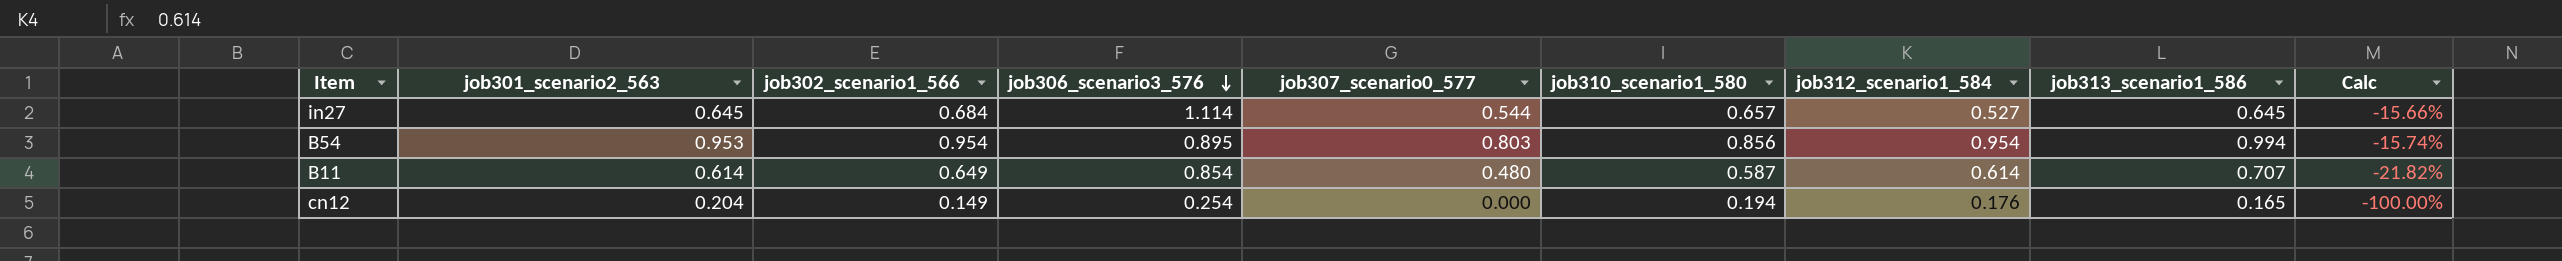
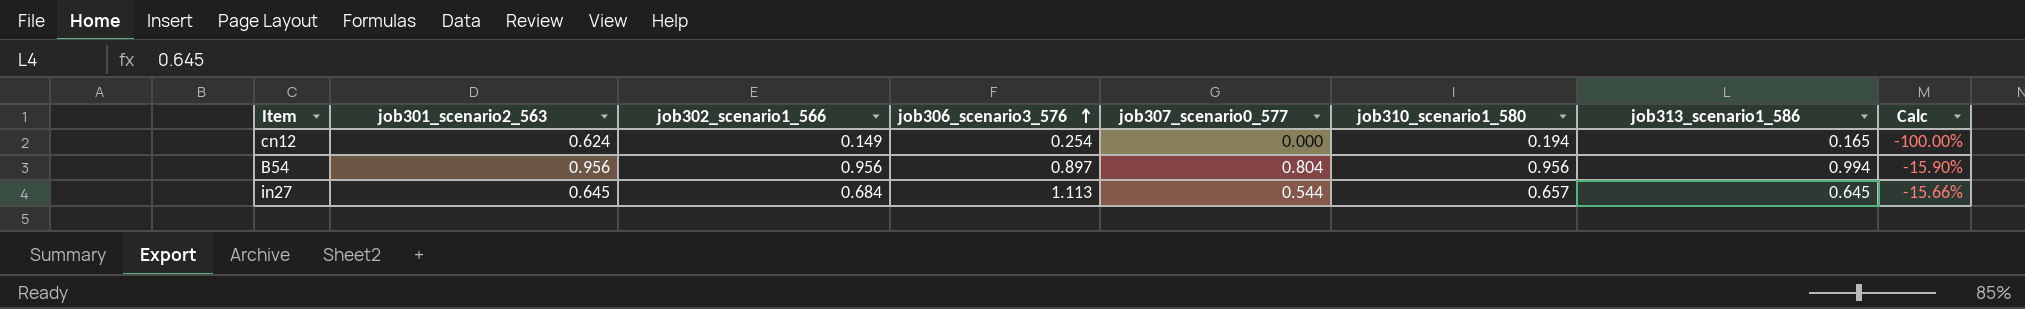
row order: job306_scenario3_576 descending -> job306_scenario3_576 ascending
column job312_scenario1_584 | position: 7 -> none
row B11: 0.614 | 0.649 | 0.854 | 0.480 | 0.587 | 0.614 | 0.707 | -21.82% -> none
cn12 | job301_scenario2_563: 0.204 -> 0.624
B54 | job301_scenario2_563: 0.953 -> 0.956
B54 | job302_scenario1_566: 0.954 -> 0.956
B54 | job306_scenario3_576: 0.895 -> 0.897
B54 | job307_scenario0_577: 0.803 -> 0.804
B54 | job310_scenario1_580: 0.856 -> 0.956
B54 | Calc: -15.74% -> -15.90%
in27 | job306_scenario3_576: 1.114 -> 1.113

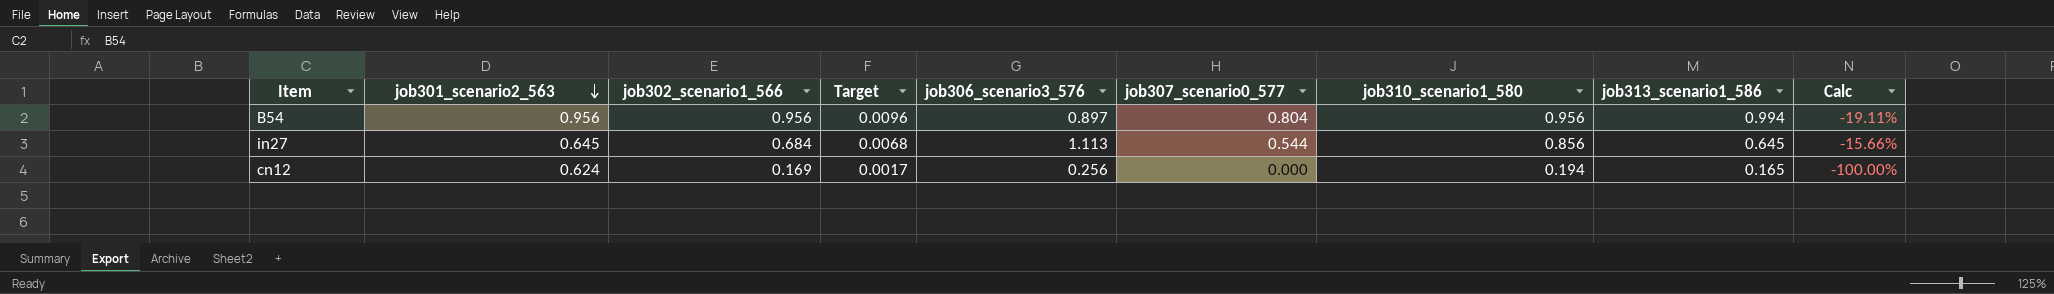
row order: job306_scenario3_576 ascending -> job301_scenario2_563 descending
column Target | formula: none -> [job302_scenario1_566] * 0.01
column Calc | formula: ([job307_scenario0_577] - [job301_scenario2_563]) / [job301_scenario2_563] -> ([job307_scenario0_577] - [job313_scenario1_586]) / [job313_scenario1_586]
in27 | job310_scenario1_580: 0.657 -> 0.856
cn12 | job302_scenario1_566: 0.149 -> 0.169
cn12 | job306_scenario3_576: 0.254 -> 0.256

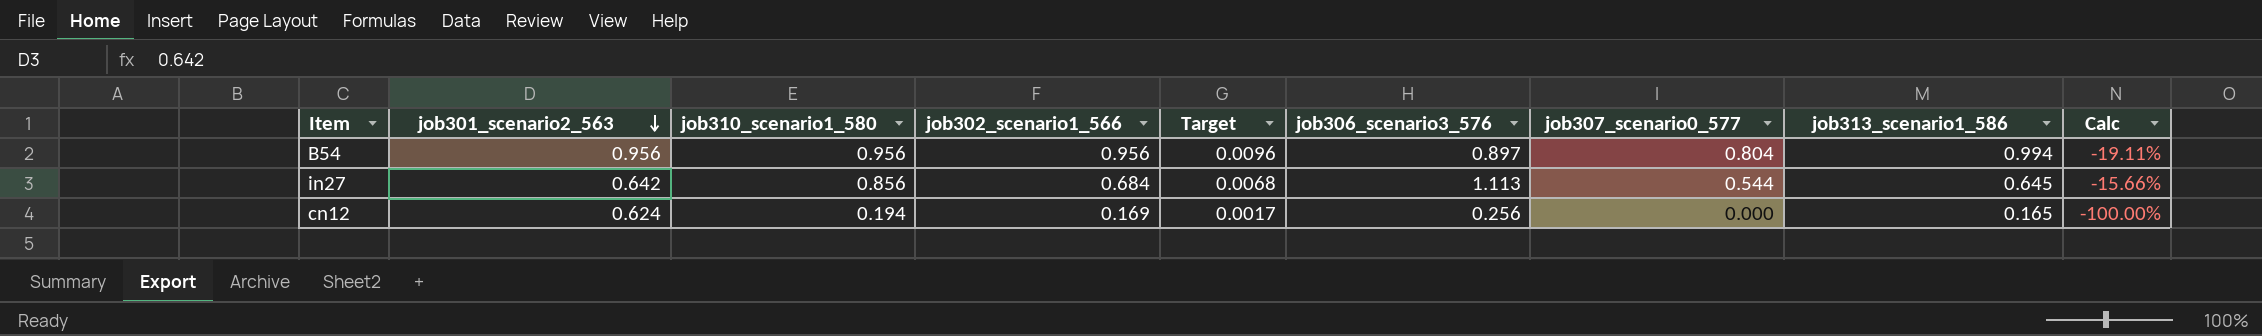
column job310_scenario1_580 | position: 7 -> 3
in27 | job301_scenario2_563: 0.645 -> 0.642

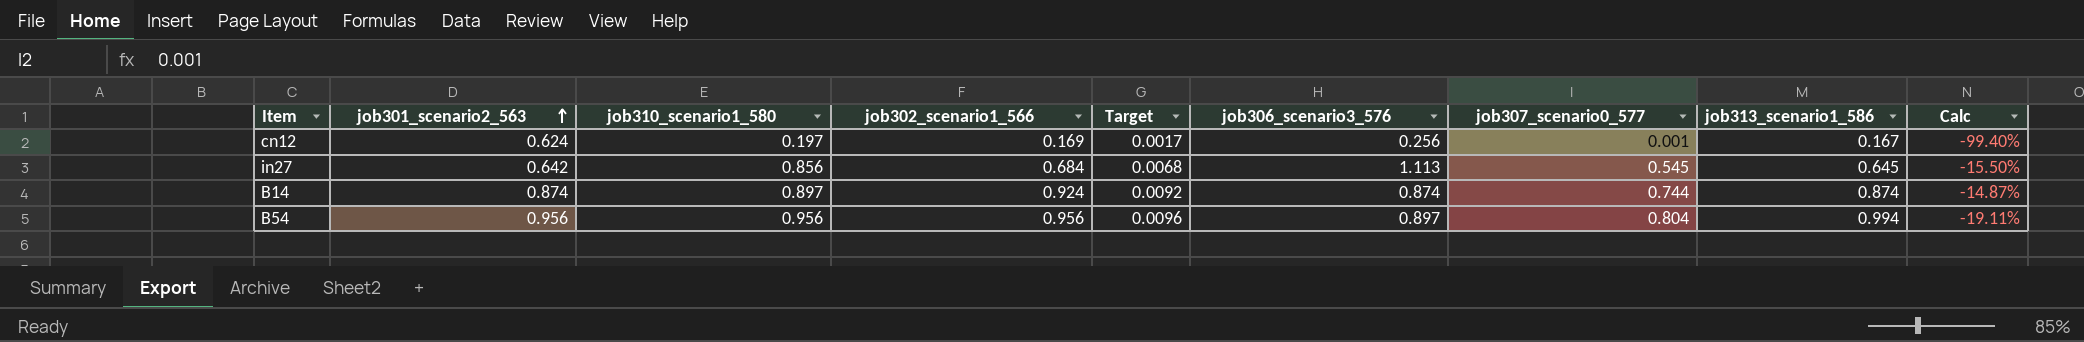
row order: job301_scenario2_563 descending -> job301_scenario2_563 ascending
cn12 | job310_scenario1_580: 0.194 -> 0.197
cn12 | job307_scenario0_577: 0.000 -> 0.001
cn12 | job313_scenario1_586: 0.165 -> 0.167
cn12 | Calc: -100.00% -> -99.40%
in27 | job307_scenario0_577: 0.544 -> 0.545
in27 | Calc: -15.66% -> -15.50%
row B14: none -> 0.874 | 0.897 | 0.924 | 0.0092 | 0.874 | 0.744 | 0.874 | -14.87%

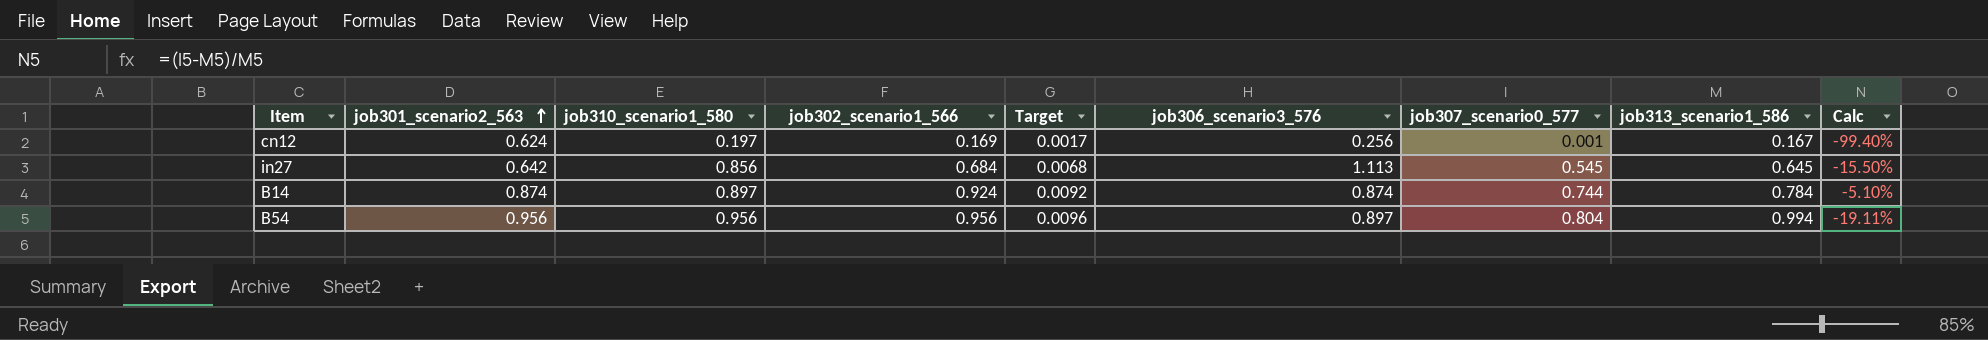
B14 | job313_scenario1_586: 0.874 -> 0.784
B14 | Calc: -14.87% -> -5.10%

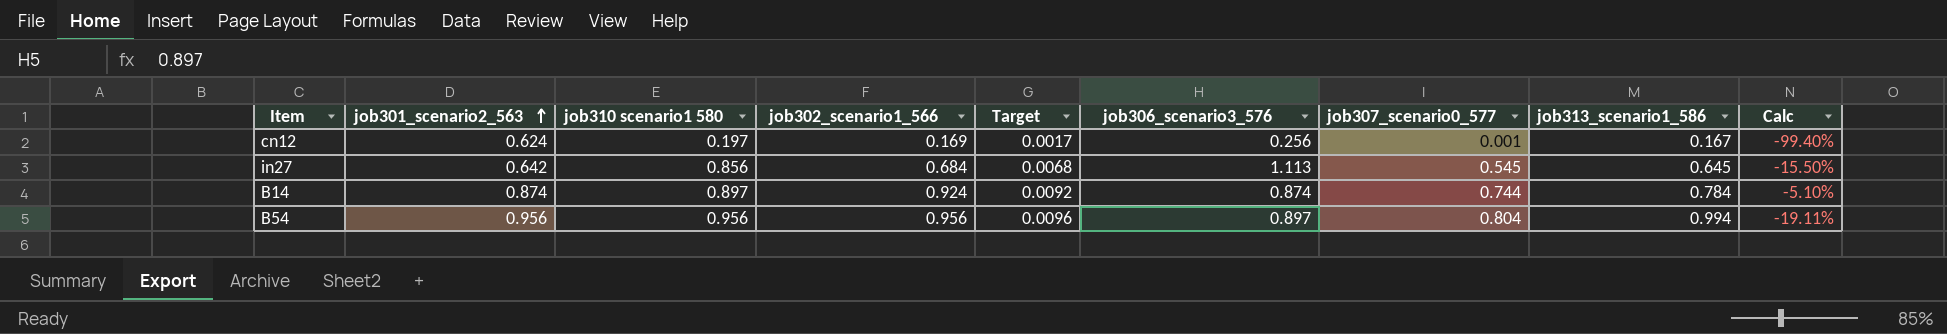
column name: job310_scenario1_580 -> job310 scenario1 580

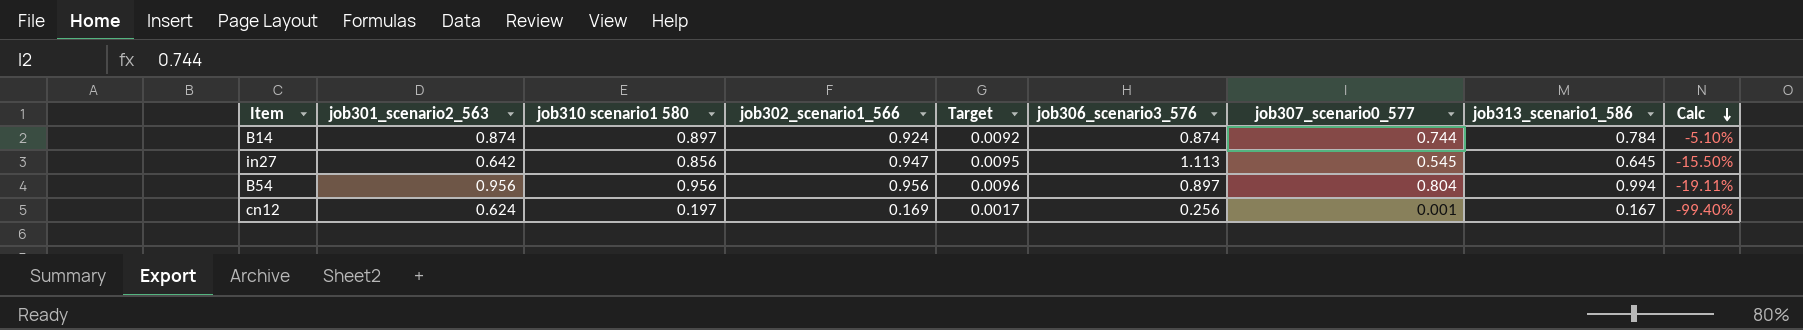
row order: job301_scenario2_563 ascending -> Calc descending
in27 | job302_scenario1_566: 0.684 -> 0.947
in27 | Target: 0.0068 -> 0.0095

